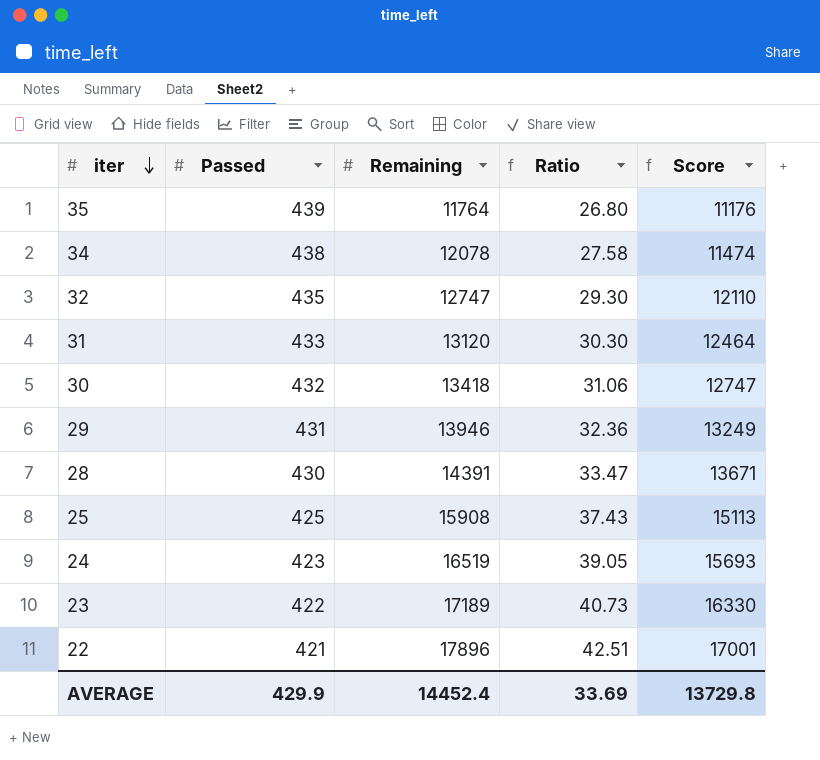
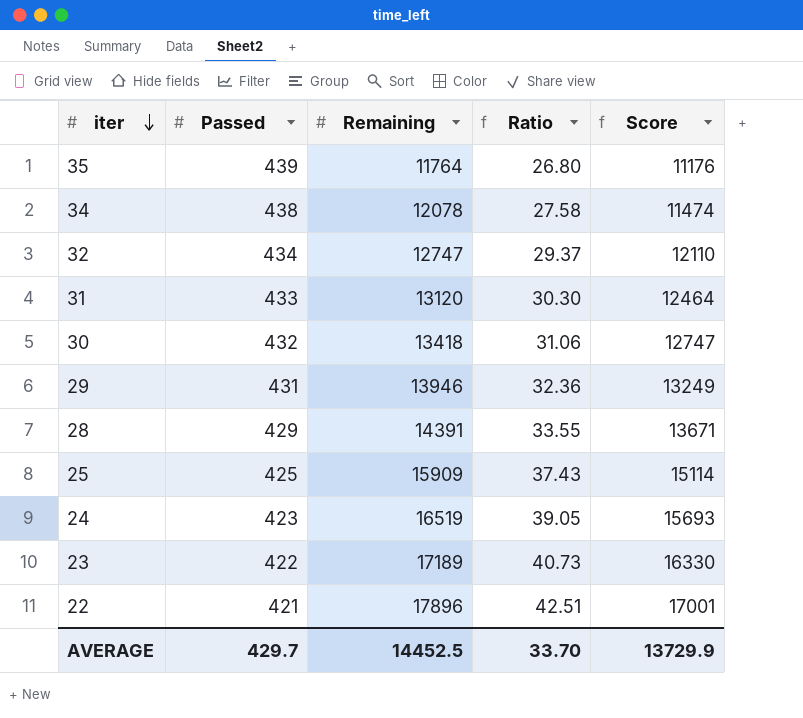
32 | Passed: 435 -> 434
32 | Ratio: 29.30 -> 29.37
28 | Passed: 430 -> 429
28 | Ratio: 33.47 -> 33.55
25 | Remaining: 15908 -> 15909
25 | Score: 15113 -> 15114
AVERAGE | Passed: 429.9 -> 429.7
AVERAGE | Remaining: 14452.4 -> 14452.5
AVERAGE | Ratio: 33.69 -> 33.70
AVERAGE | Score: 13729.8 -> 13729.9

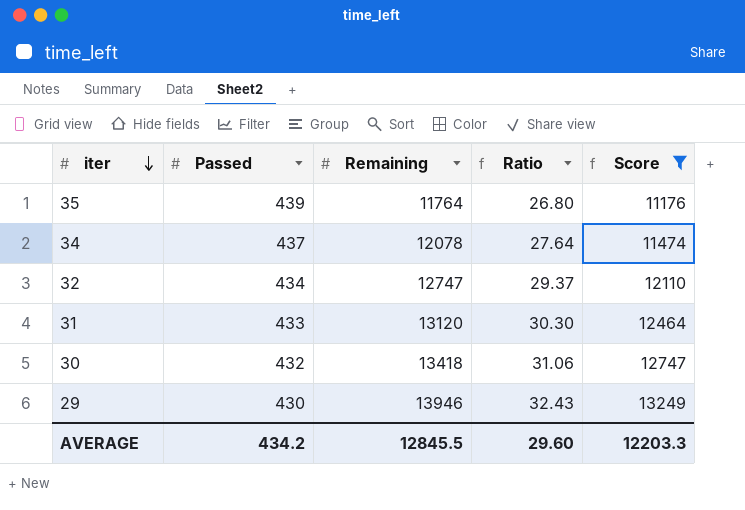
filter: none -> Score <= 13249
34 | Passed: 438 -> 437
34 | Ratio: 27.58 -> 27.64
29 | Passed: 431 -> 430
29 | Ratio: 32.36 -> 32.43
AVERAGE | Passed: 429.7 -> 434.2
AVERAGE | Remaining: 14452.5 -> 12845.5
AVERAGE | Ratio: 33.70 -> 29.60
AVERAGE | Score: 13729.9 -> 12203.3

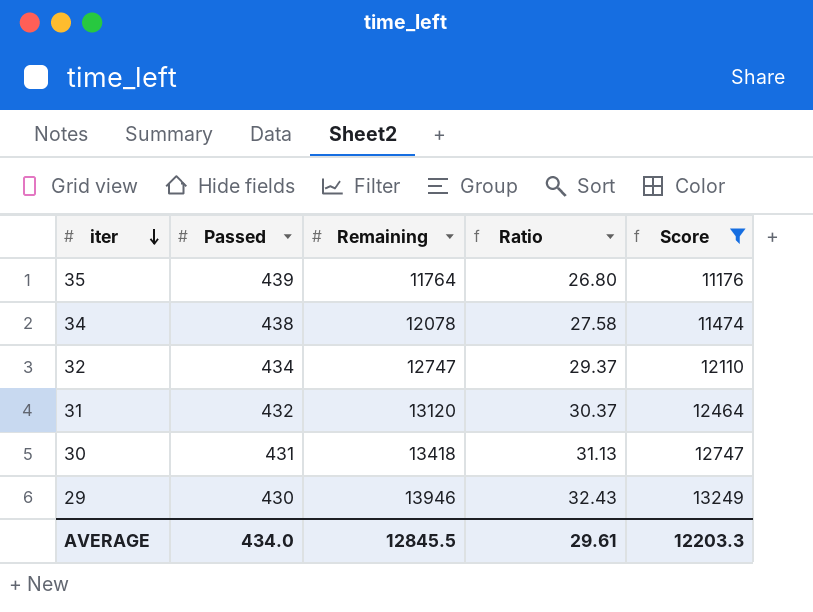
34 | Passed: 437 -> 438
34 | Ratio: 27.64 -> 27.58
31 | Passed: 433 -> 432
31 | Ratio: 30.30 -> 30.37
30 | Passed: 432 -> 431
30 | Ratio: 31.06 -> 31.13
AVERAGE | Passed: 434.2 -> 434.0
AVERAGE | Ratio: 29.60 -> 29.61

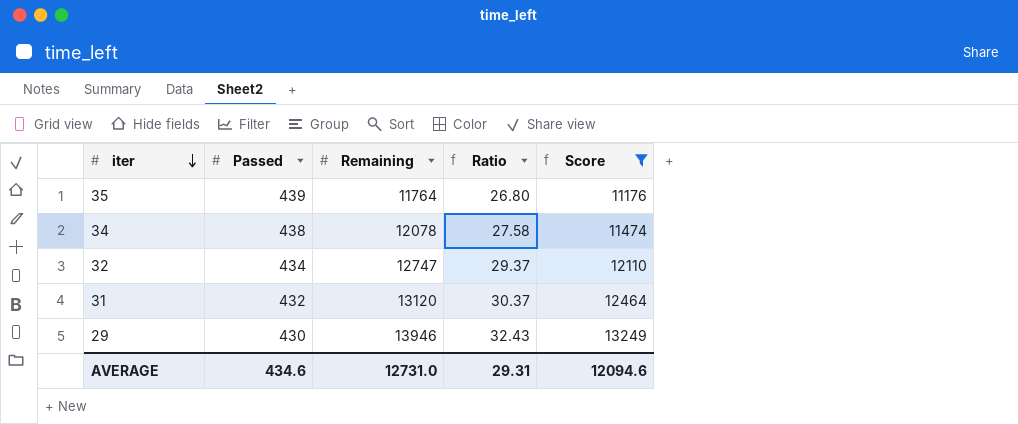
row 30: 431 | 13418 | 31.13 | 12747 -> none
AVERAGE | Passed: 434.0 -> 434.6
AVERAGE | Remaining: 12845.5 -> 12731.0
AVERAGE | Ratio: 29.61 -> 29.31
AVERAGE | Score: 12203.3 -> 12094.6

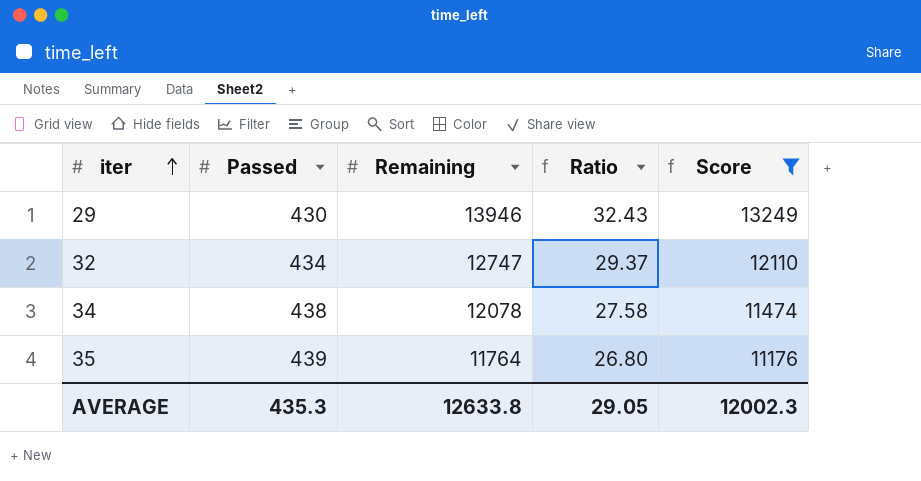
row order: iter descending -> iter ascending
row 31: 432 | 13120 | 30.37 | 12464 -> none
AVERAGE | Passed: 434.6 -> 435.3
AVERAGE | Remaining: 12731.0 -> 12633.8
AVERAGE | Ratio: 29.31 -> 29.05
AVERAGE | Score: 12094.6 -> 12002.3

